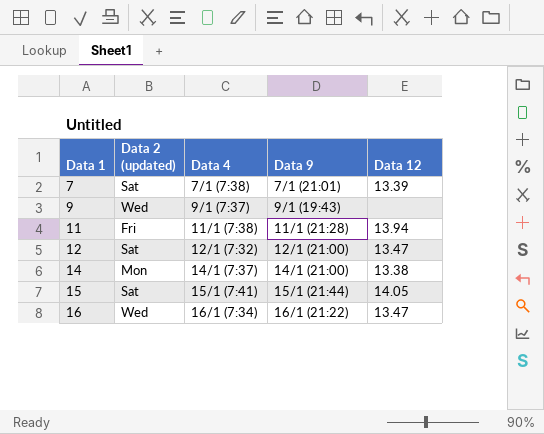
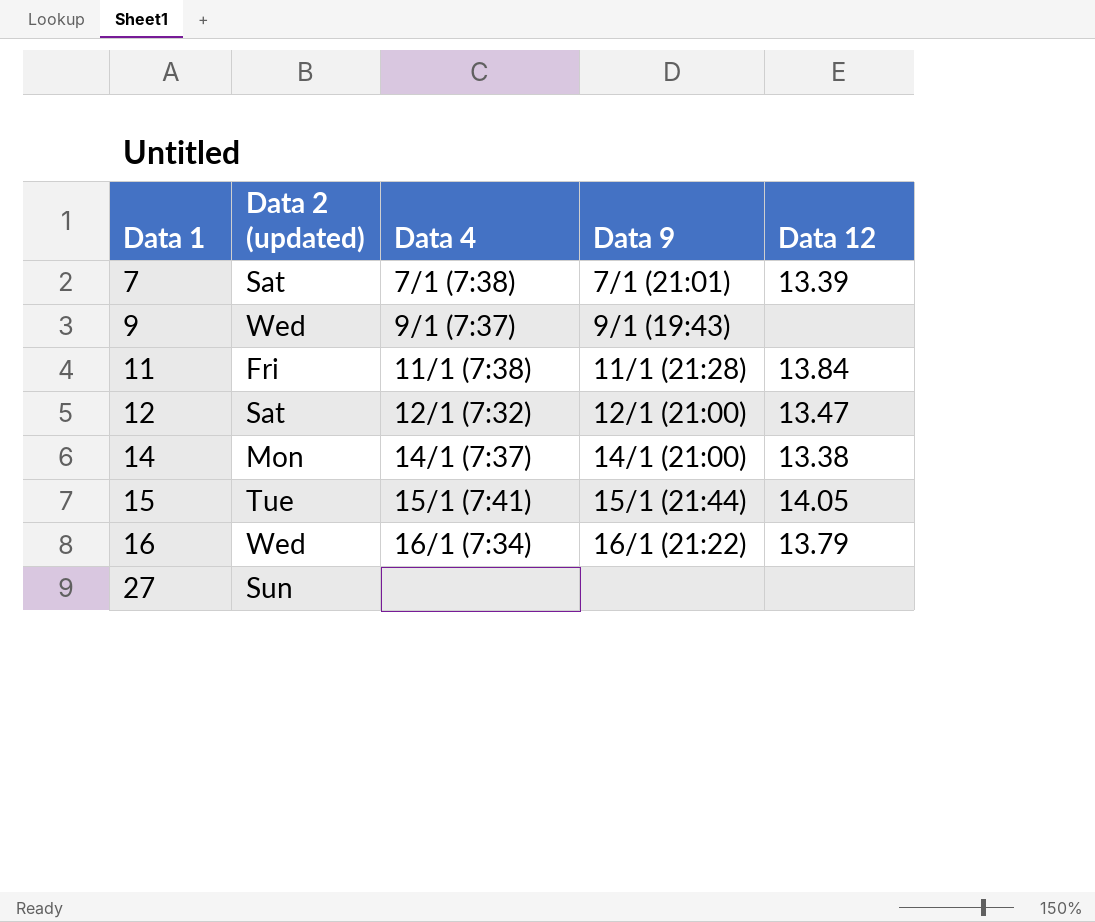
11 | Data 12: 13.94 -> 13.84
15 | Data 2 (updated): Sat -> Tue
16 | Data 12: 13.47 -> 13.79
row 27: none -> Sun | none | none | none

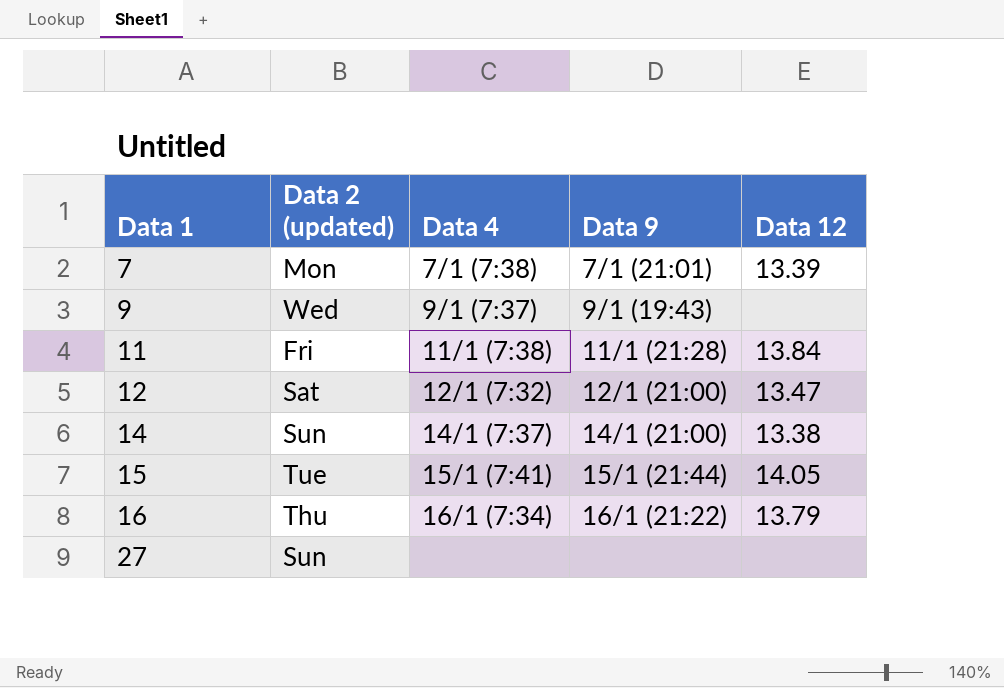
7 | Data 2 (updated): Sat -> Mon
14 | Data 2 (updated): Mon -> Sun
16 | Data 2 (updated): Wed -> Thu

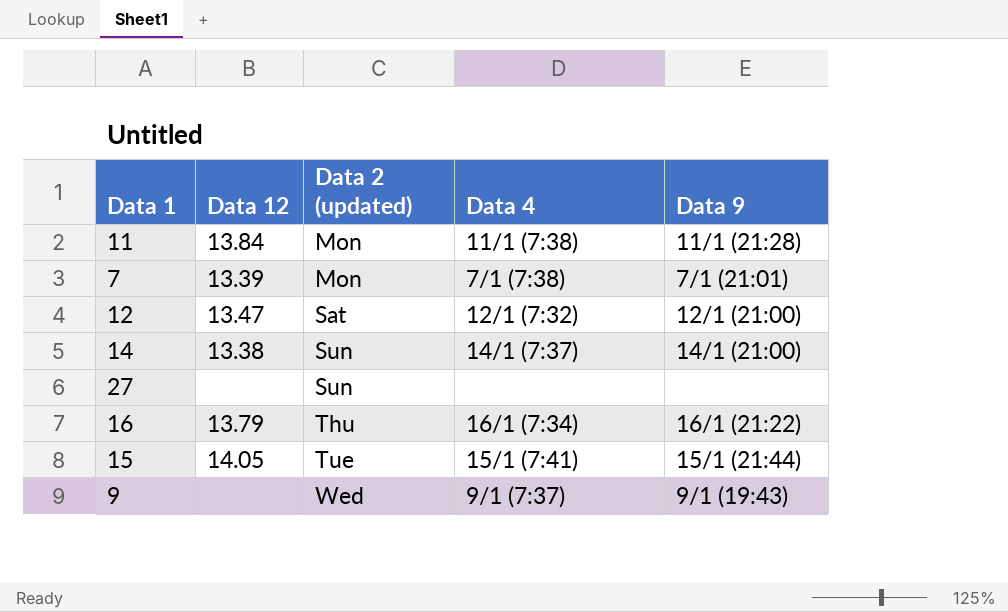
row order: Data 1 ascending -> Data 2 (updated) ascending
column Data 12 | position: 5 -> 2
11 | Data 2 (updated): Fri -> Mon

